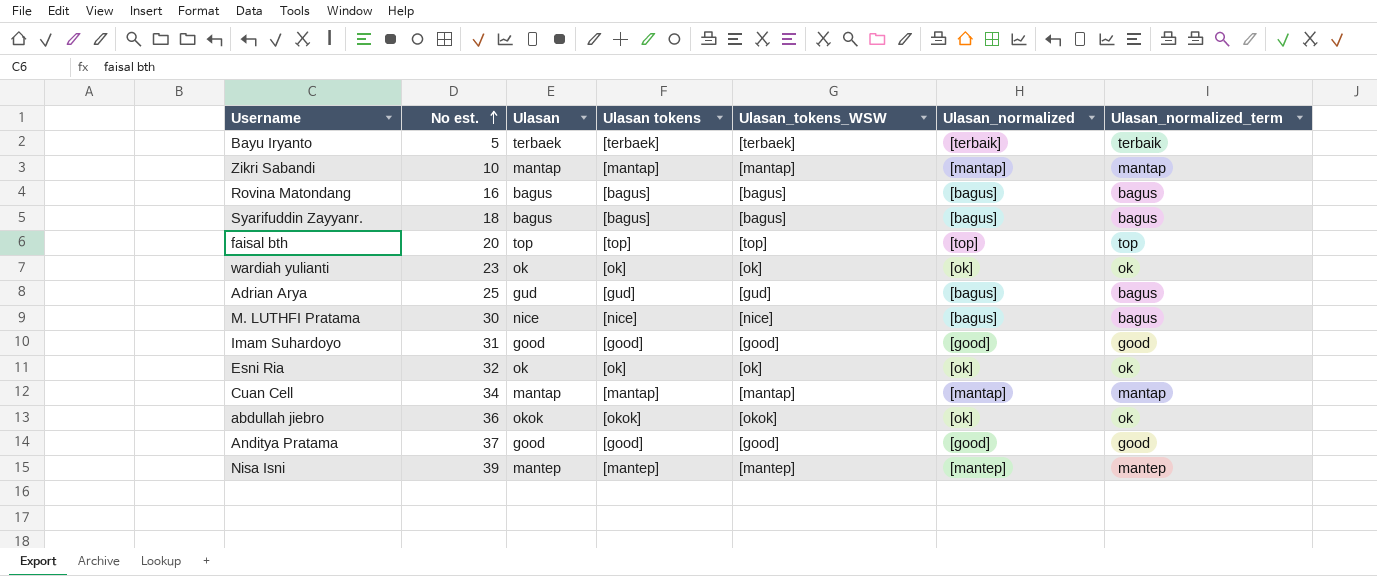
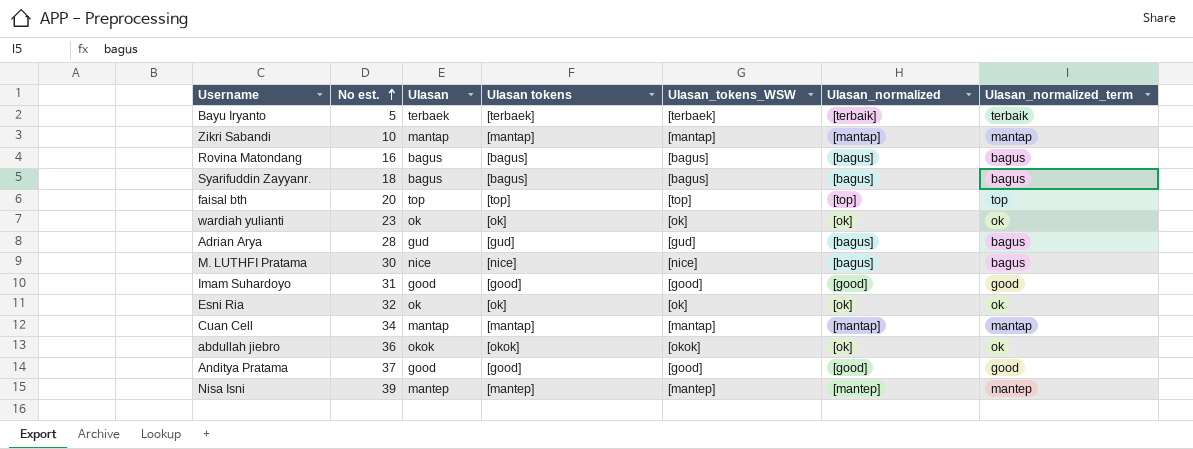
Adrian Arya | No est.: 25 -> 28

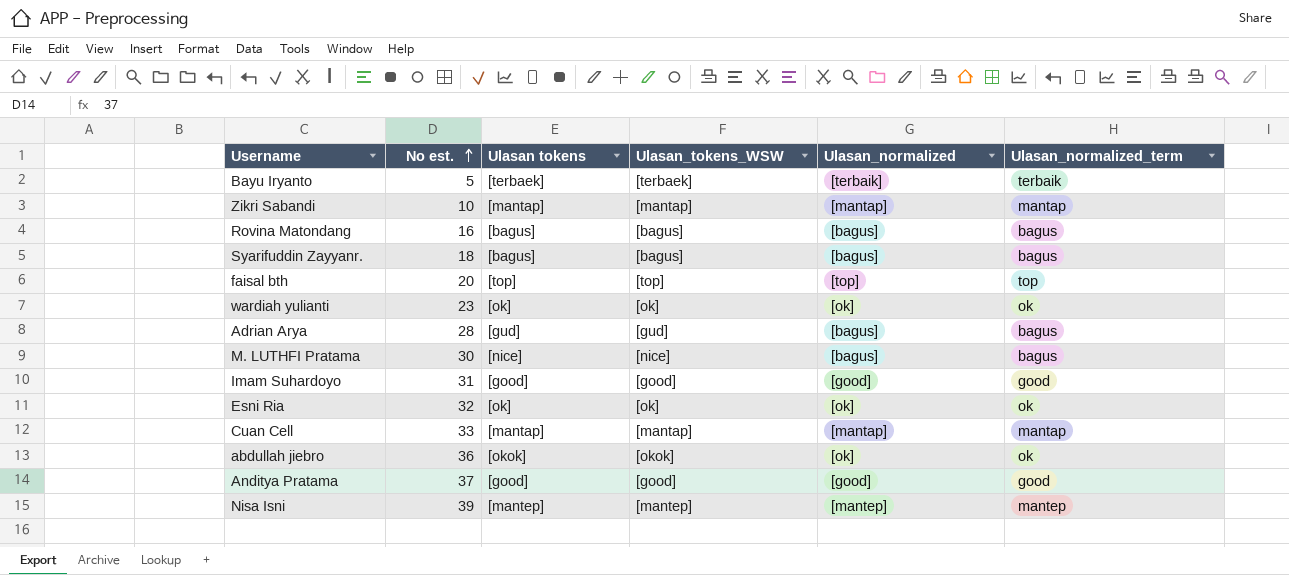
column Ulasan | position: 3 -> none
Cuan Cell | No est.: 34 -> 33

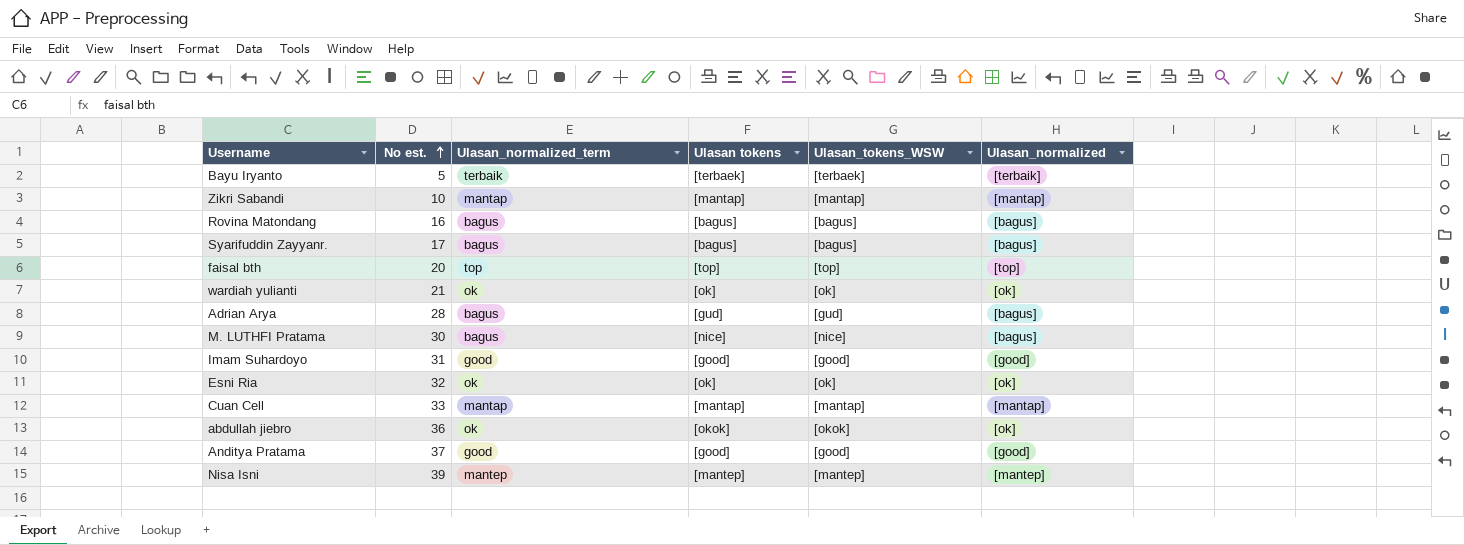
column Ulasan_normalized_term | position: 6 -> 3
Syarifuddin Zayyanr. | No est.: 18 -> 17
wardiah yulianti | No est.: 23 -> 21

